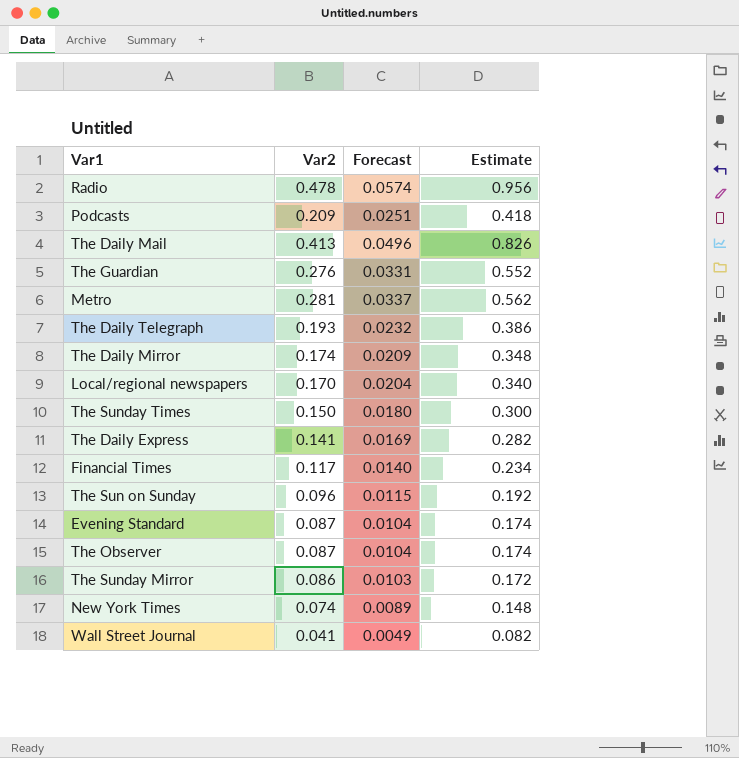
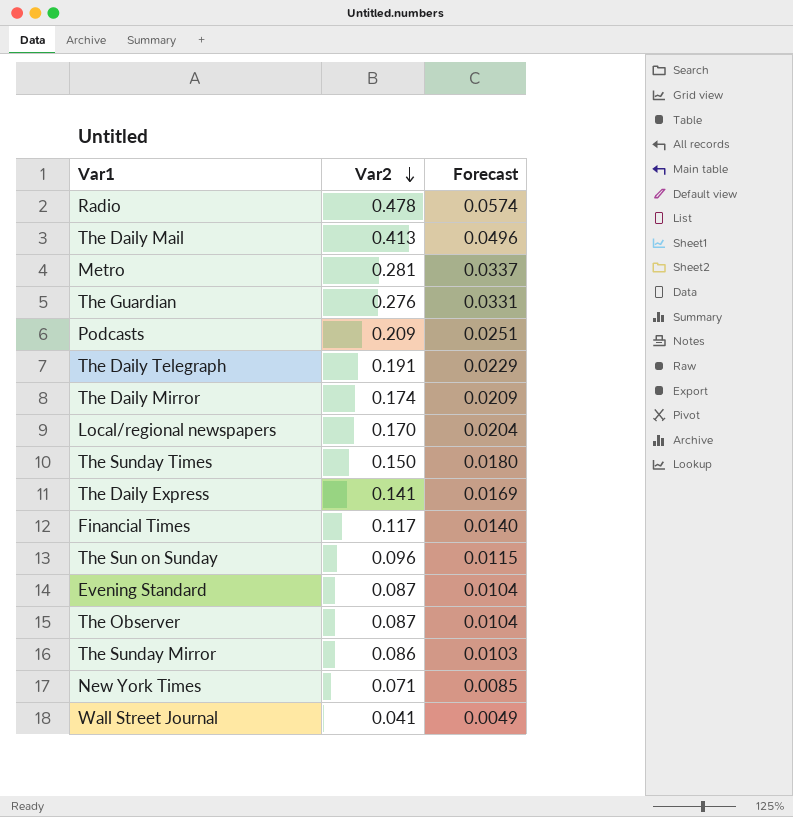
row order: none -> Var2 descending
column Estimate | formula: [Var2] * 2 -> none
The Daily Telegraph | Var2: 0.193 -> 0.191
The Daily Telegraph | Forecast: 0.0232 -> 0.0229
New York Times | Var2: 0.074 -> 0.071
New York Times | Forecast: 0.0089 -> 0.0085

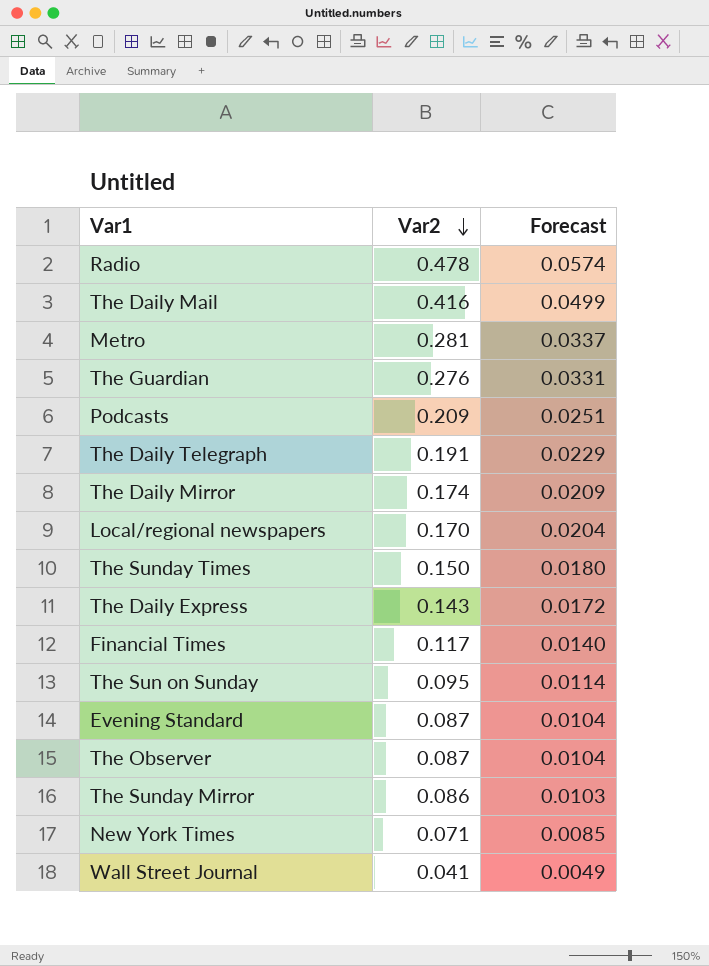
The Daily Mail | Var2: 0.413 -> 0.416
The Daily Mail | Forecast: 0.0496 -> 0.0499
The Daily Express | Var2: 0.141 -> 0.143
The Daily Express | Forecast: 0.0169 -> 0.0172
The Sun on Sunday | Var2: 0.096 -> 0.095
The Sun on Sunday | Forecast: 0.0115 -> 0.0114

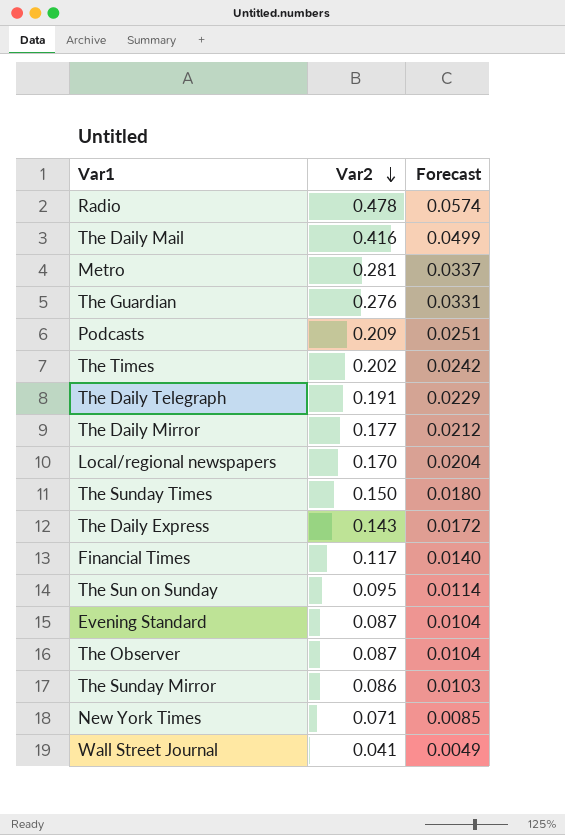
row The Times: none -> 0.202 | 0.0242
The Daily Mirror | Var2: 0.174 -> 0.177
The Daily Mirror | Forecast: 0.0209 -> 0.0212

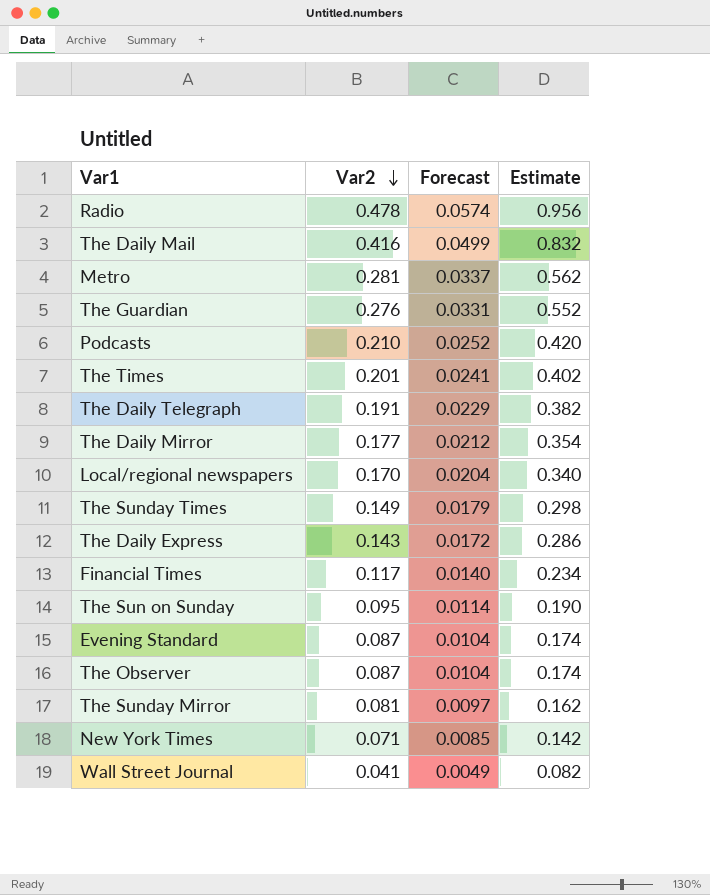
column Estimate | formula: none -> [Var2] * 2
Podcasts | Var2: 0.209 -> 0.210
Podcasts | Forecast: 0.0251 -> 0.0252
The Times | Var2: 0.202 -> 0.201
The Times | Forecast: 0.0242 -> 0.0241
The Sunday Times | Var2: 0.150 -> 0.149
The Sunday Times | Forecast: 0.0180 -> 0.0179
The Sunday Mirror | Var2: 0.086 -> 0.081
The Sunday Mirror | Forecast: 0.0103 -> 0.0097

